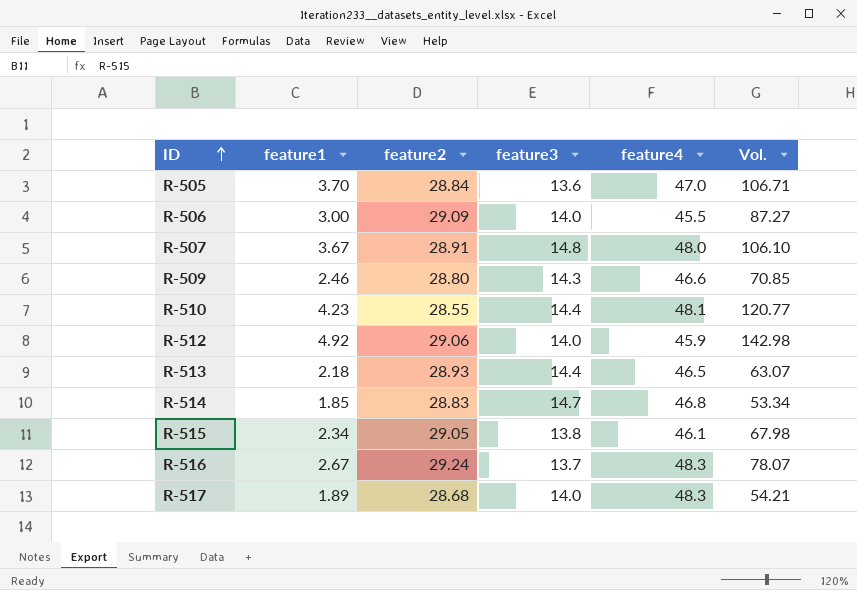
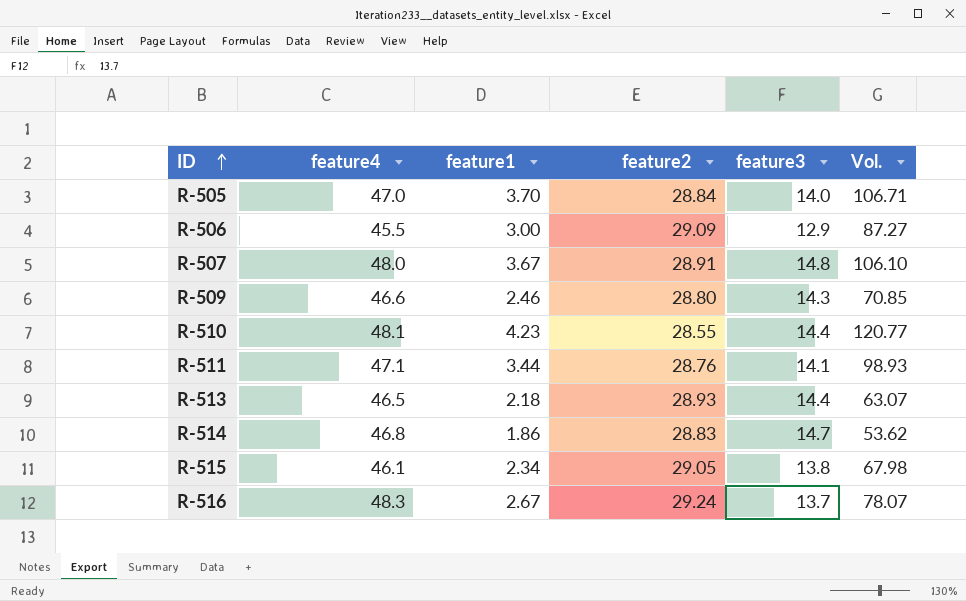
column feature4 | position: 5 -> 2
row R-512: 4.92 | 29.06 | 14.0 | 45.9 | 142.98 -> none
row R-517: 1.89 | 28.68 | 14.0 | 48.3 | 54.21 -> none
R-505 | feature3: 13.6 -> 14.0
R-506 | feature3: 14.0 -> 12.9
row R-511: none -> 47.1 | 3.44 | 28.76 | 14.1 | 98.93
R-514 | feature1: 1.85 -> 1.86
R-514 | Vol.: 53.34 -> 53.62

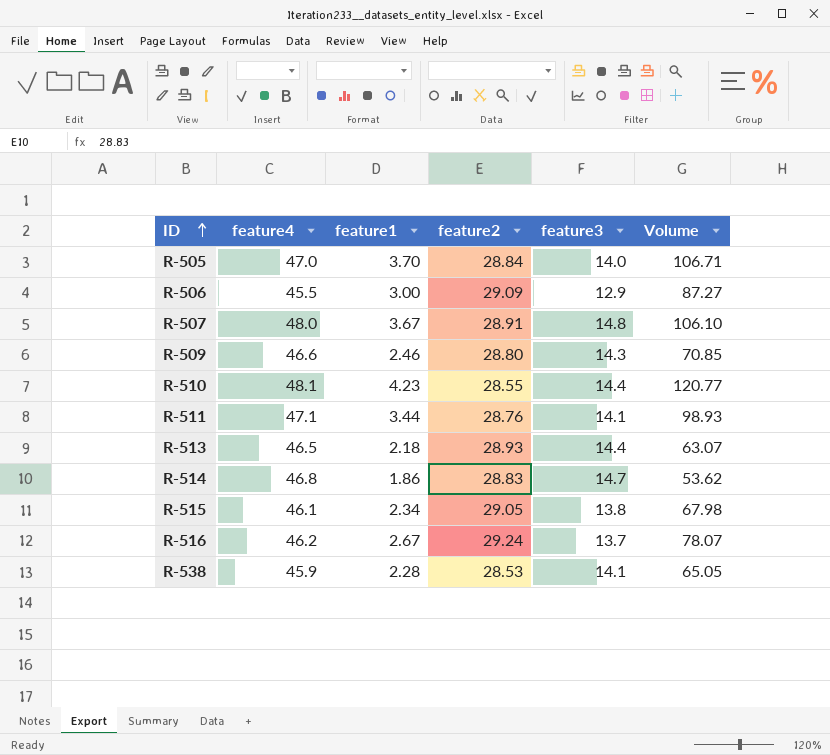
column name: Vol. -> Volume
R-516 | feature4: 48.3 -> 46.2
row R-538: none -> 45.9 | 2.28 | 28.53 | 14.1 | 65.05

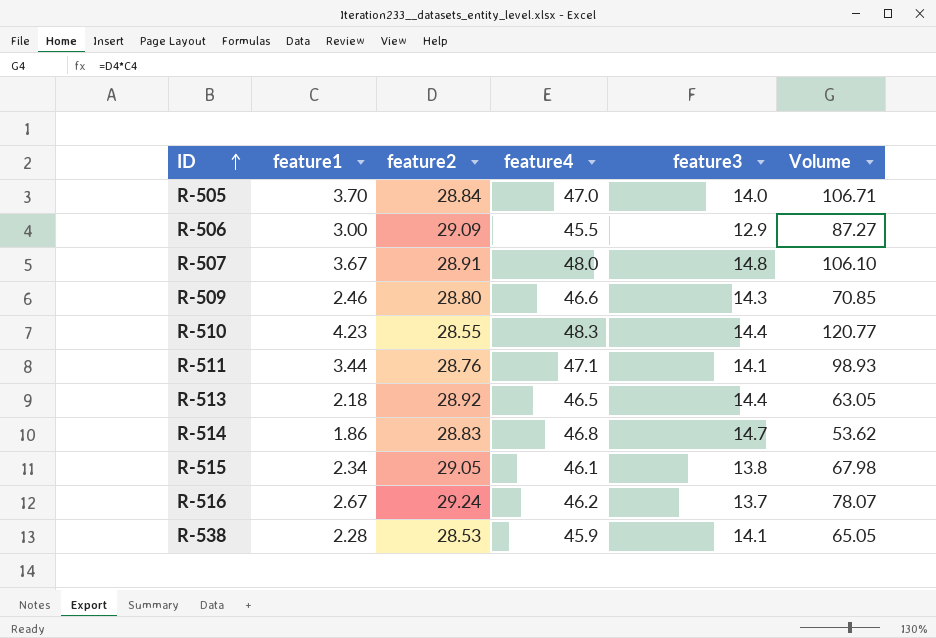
column feature4 | position: 2 -> 4
R-510 | feature4: 48.1 -> 48.3
R-513 | feature2: 28.93 -> 28.92
R-513 | Volume: 63.07 -> 63.05

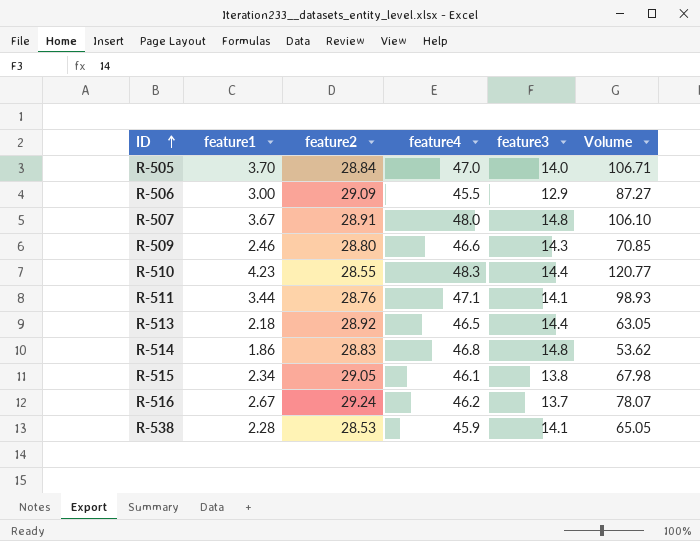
R-514 | feature3: 14.7 -> 14.8

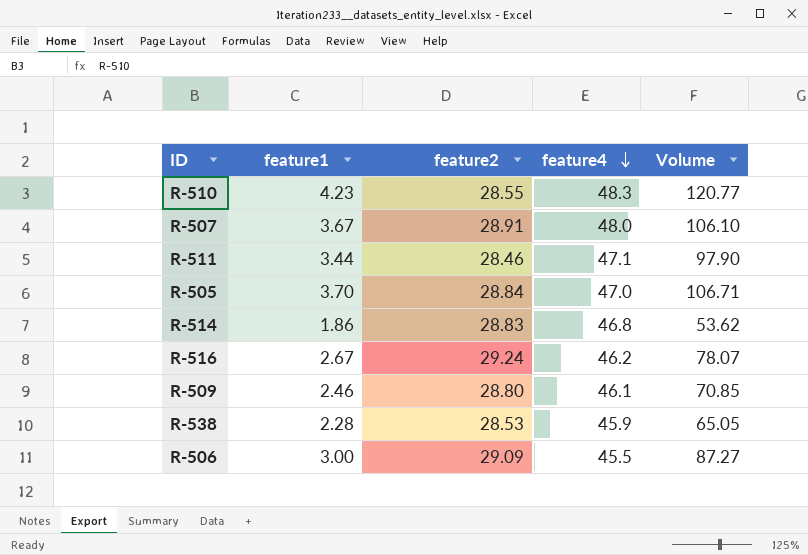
row order: ID ascending -> feature4 descending
column feature3 | position: 5 -> none
row R-513: 2.18 | 28.92 | 46.5 | 14.4 | 63.05 -> none
row R-515: 2.34 | 29.05 | 46.1 | 13.8 | 67.98 -> none
R-511 | feature2: 28.76 -> 28.46
R-511 | Volume: 98.93 -> 97.90
R-509 | feature4: 46.6 -> 46.1

